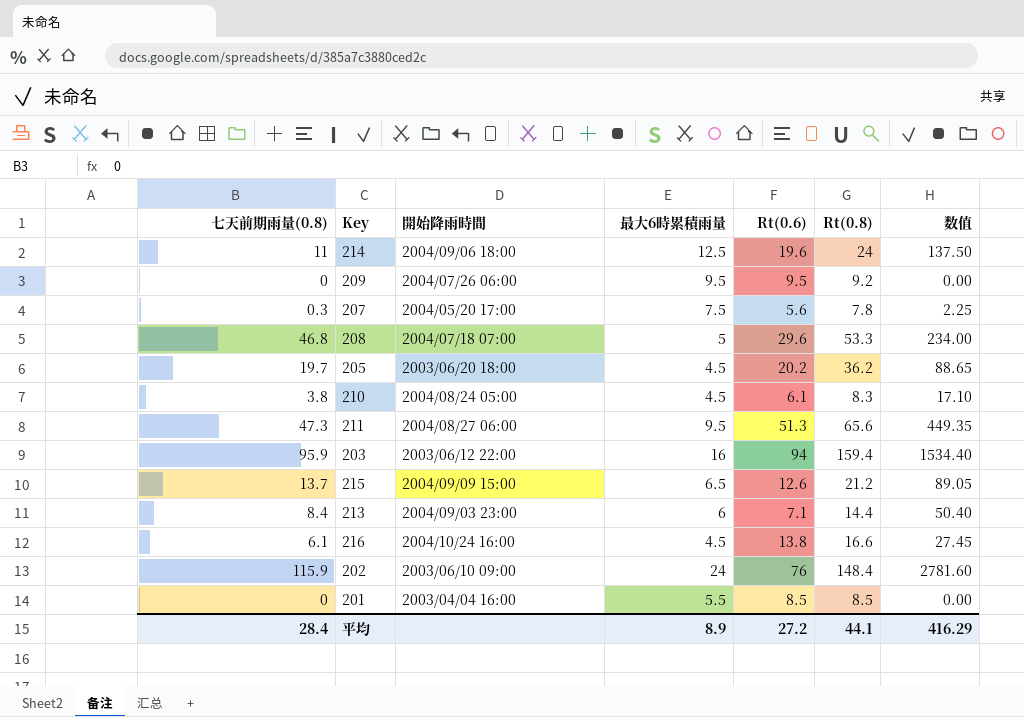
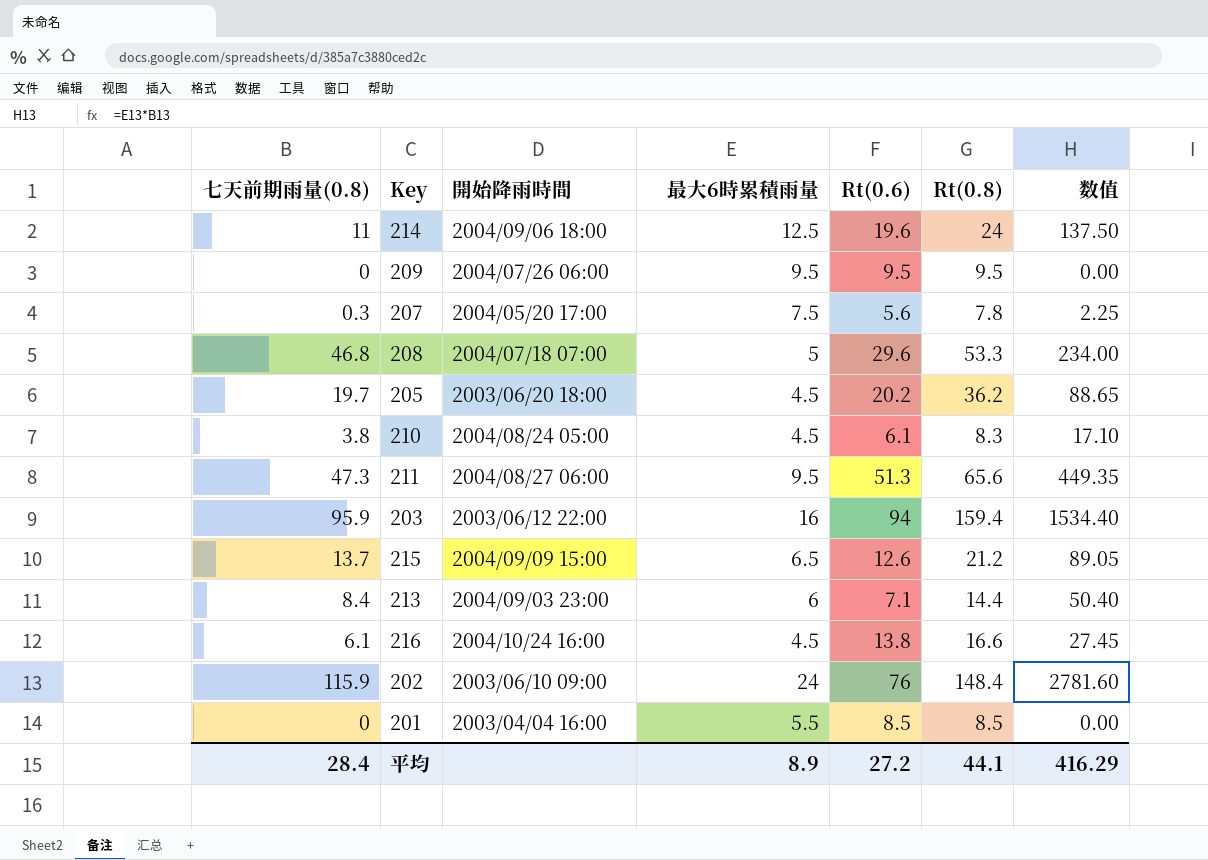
209 | Rt(0.8): 9.2 -> 9.5

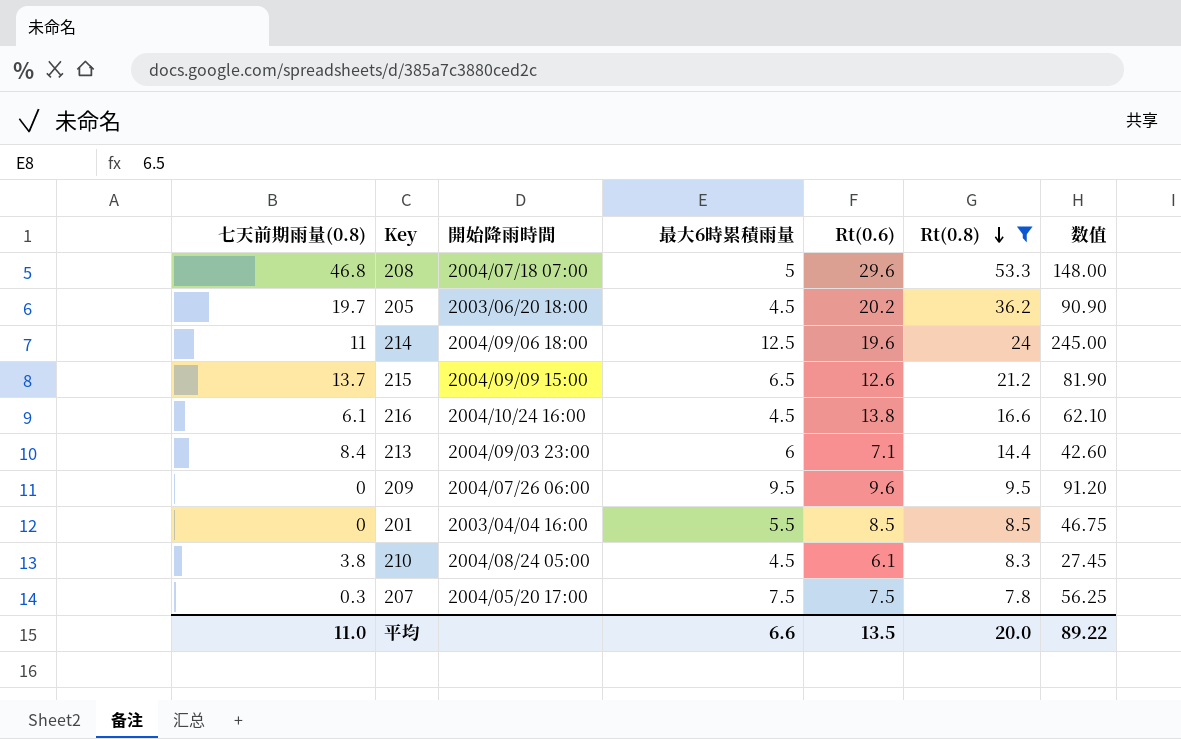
filter: none -> Rt(0.8) <= 53.3
row order: none -> Rt(0.8) descending
column 数值 | formula: [七天前期雨量(0.8)] * [最大6時累積雨量] -> [最大6時累積雨量] * [Rt(0.6)]
209 | Rt(0.6): 9.5 -> 9.6
207 | Rt(0.6): 5.6 -> 7.5
平均 | 七天前期雨量(0.8): 28.4 -> 11.0
平均 | 最大6時累積雨量: 8.9 -> 6.6
平均 | Rt(0.6): 27.2 -> 13.5
平均 | Rt(0.8): 44.1 -> 20.0
平均 | 数值: 416.29 -> 89.22

